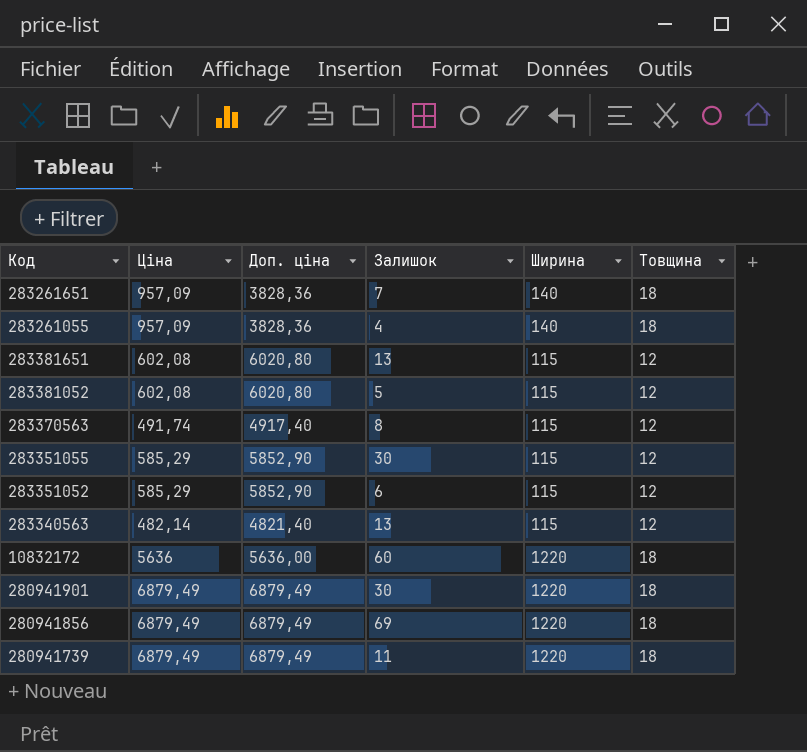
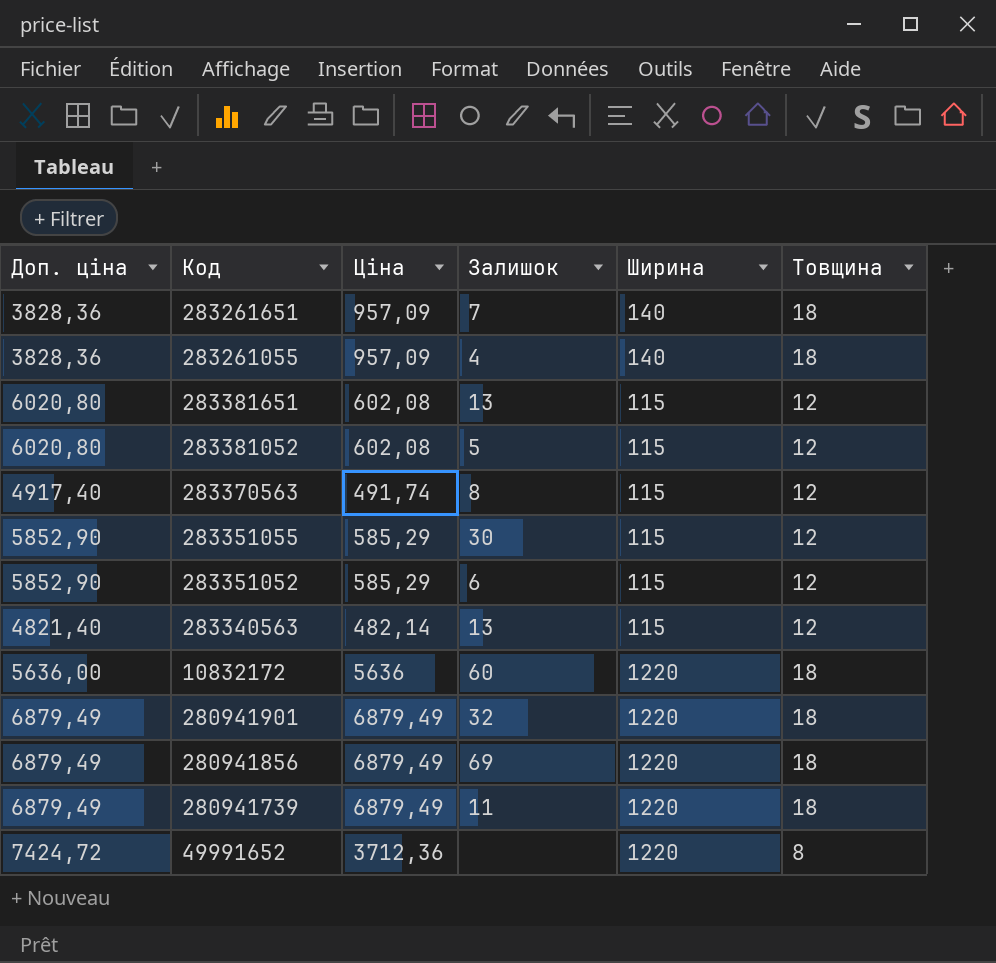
column Доп. ціна | position: 3 -> 1
280941901 | Залишок: 30 -> 32
row 49991652: none -> 7424,72 | 3712,36 | none | 1220 | 8

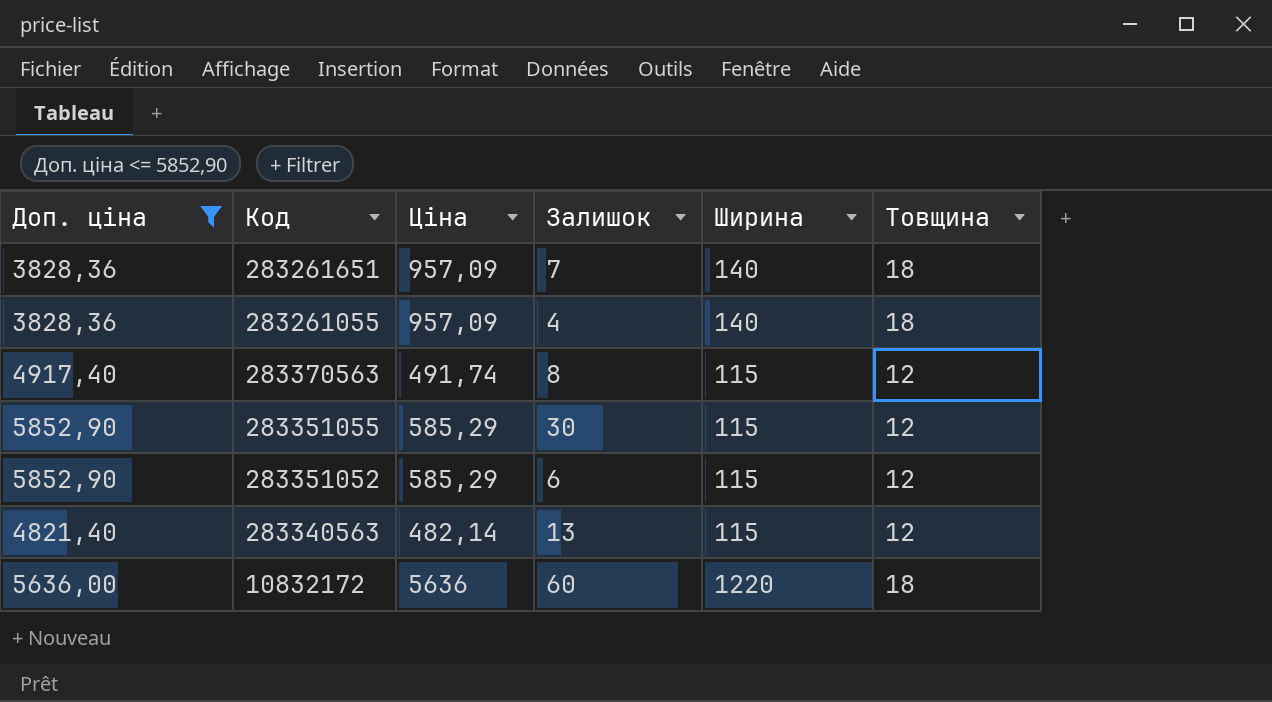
filter: none -> Доп. ціна <= 5852,90

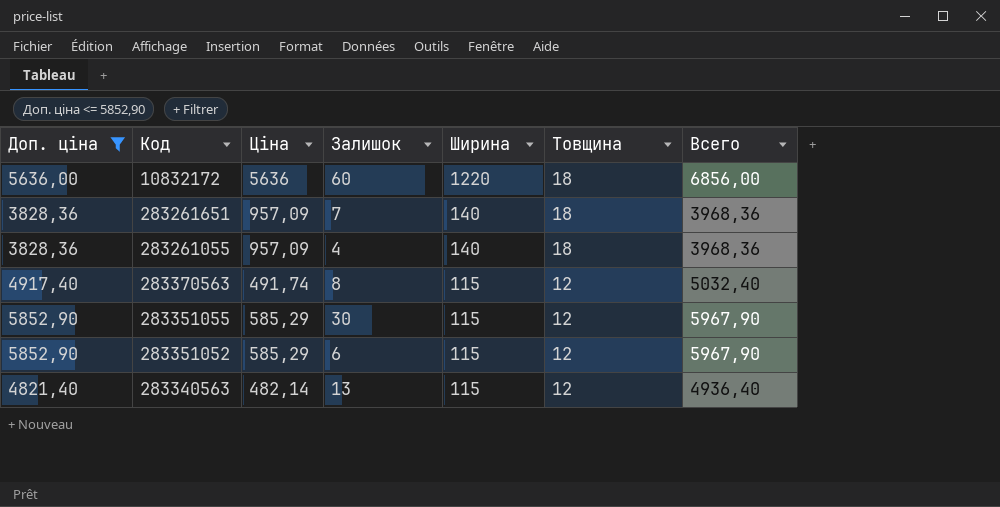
row order: none -> Ширина descending
column Всего | formula: none -> [Доп. ціна] + [Ширина]

